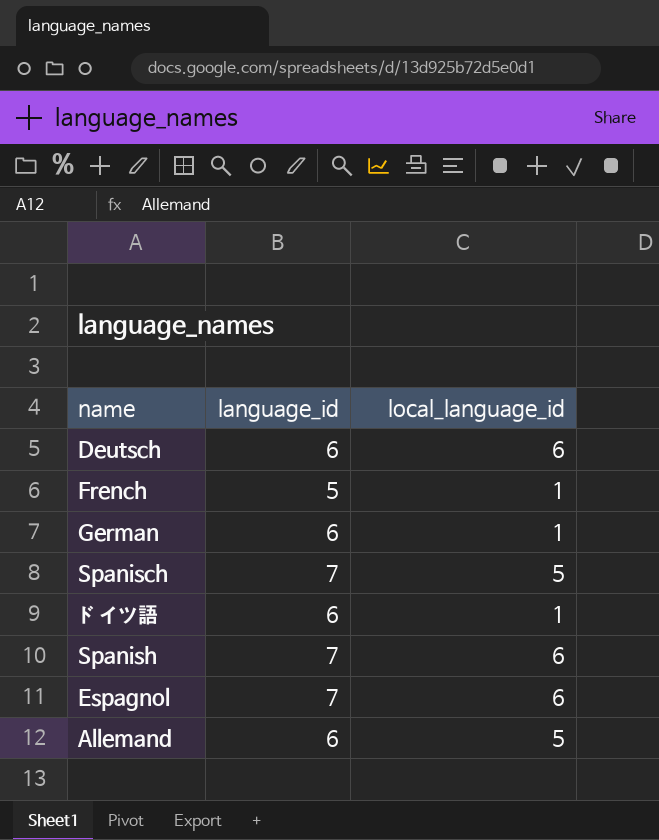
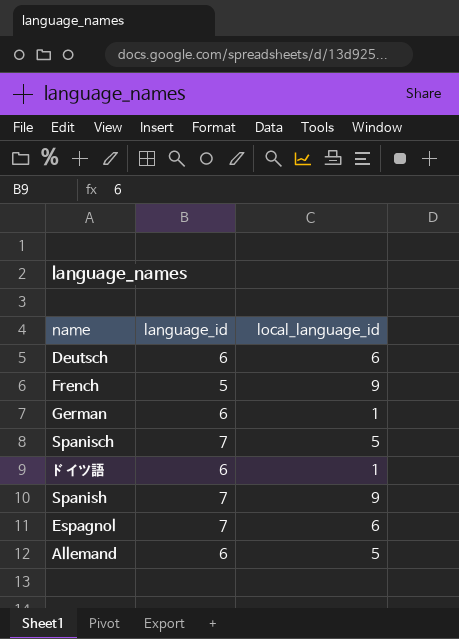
French | local_language_id: 1 -> 9
Spanish | local_language_id: 6 -> 9

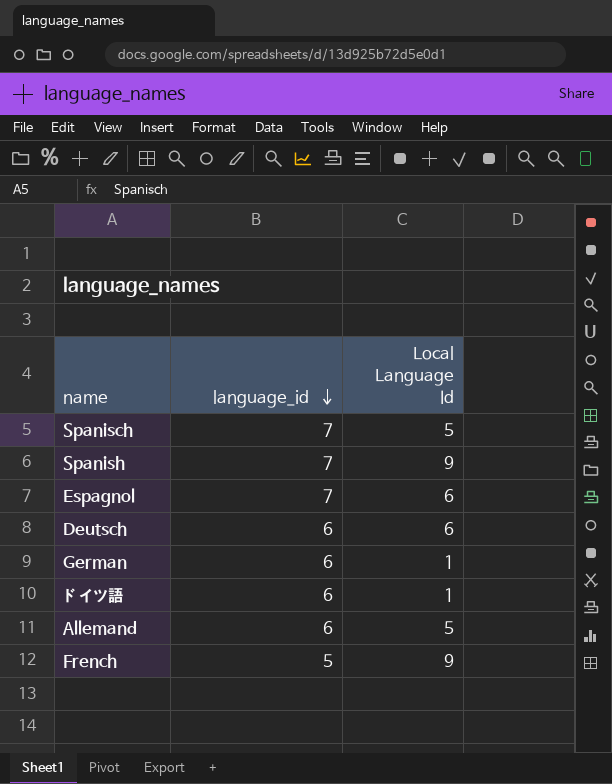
row order: none -> language_id descending
column name: local_language_id -> Local Language Id

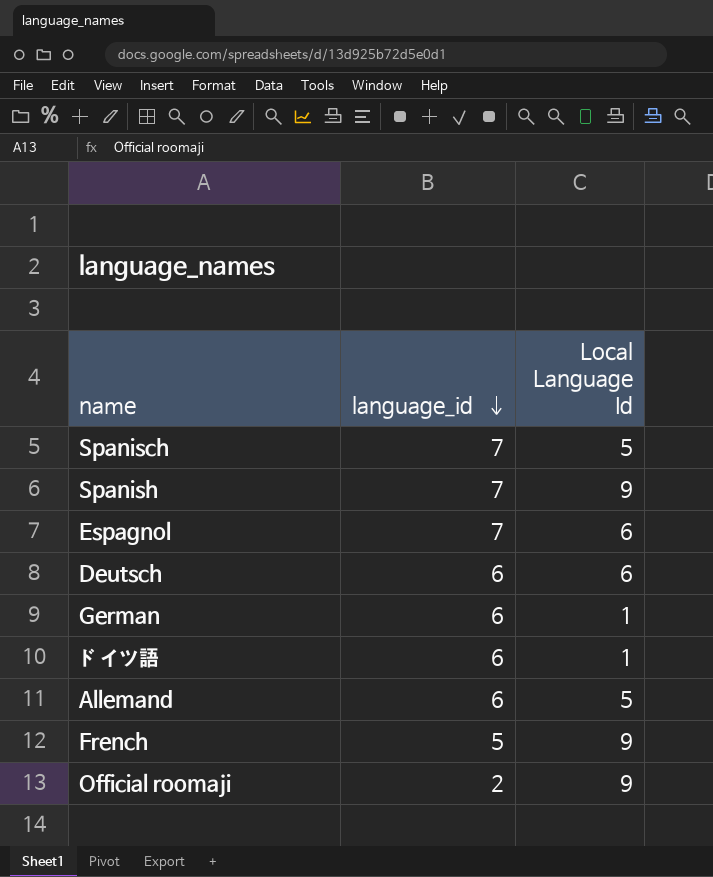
row Official roomaji: none -> 2 | 9

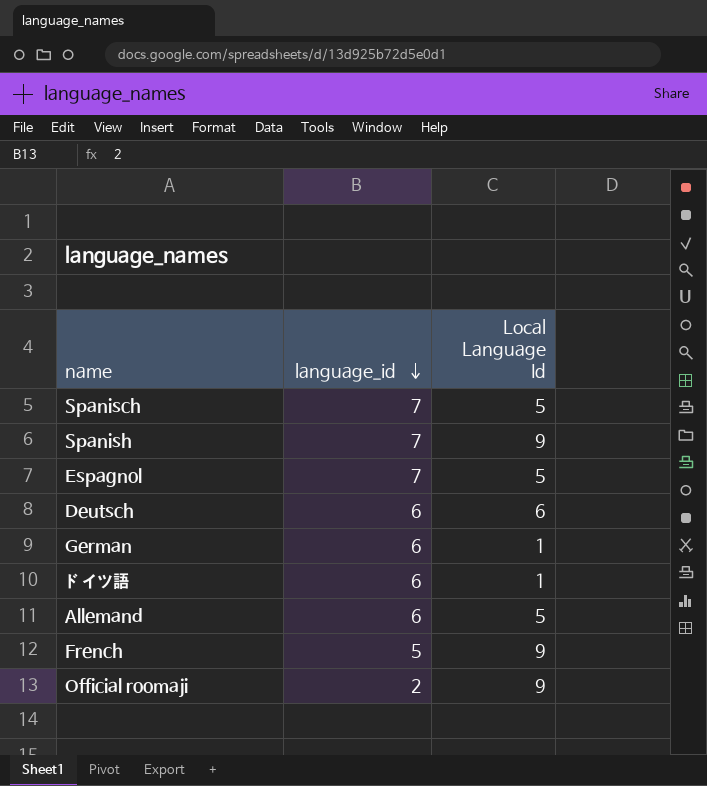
Espagnol | Local Language Id: 6 -> 5

